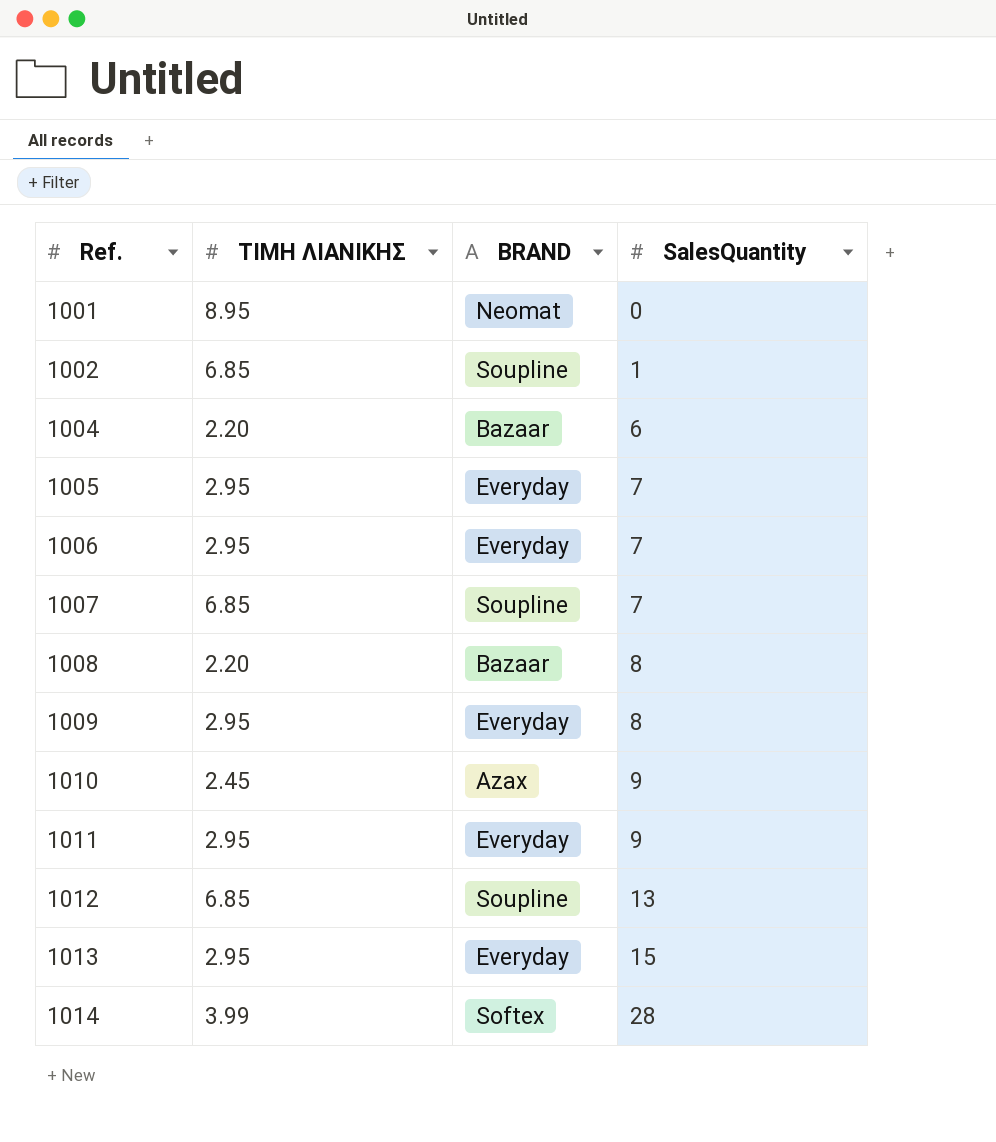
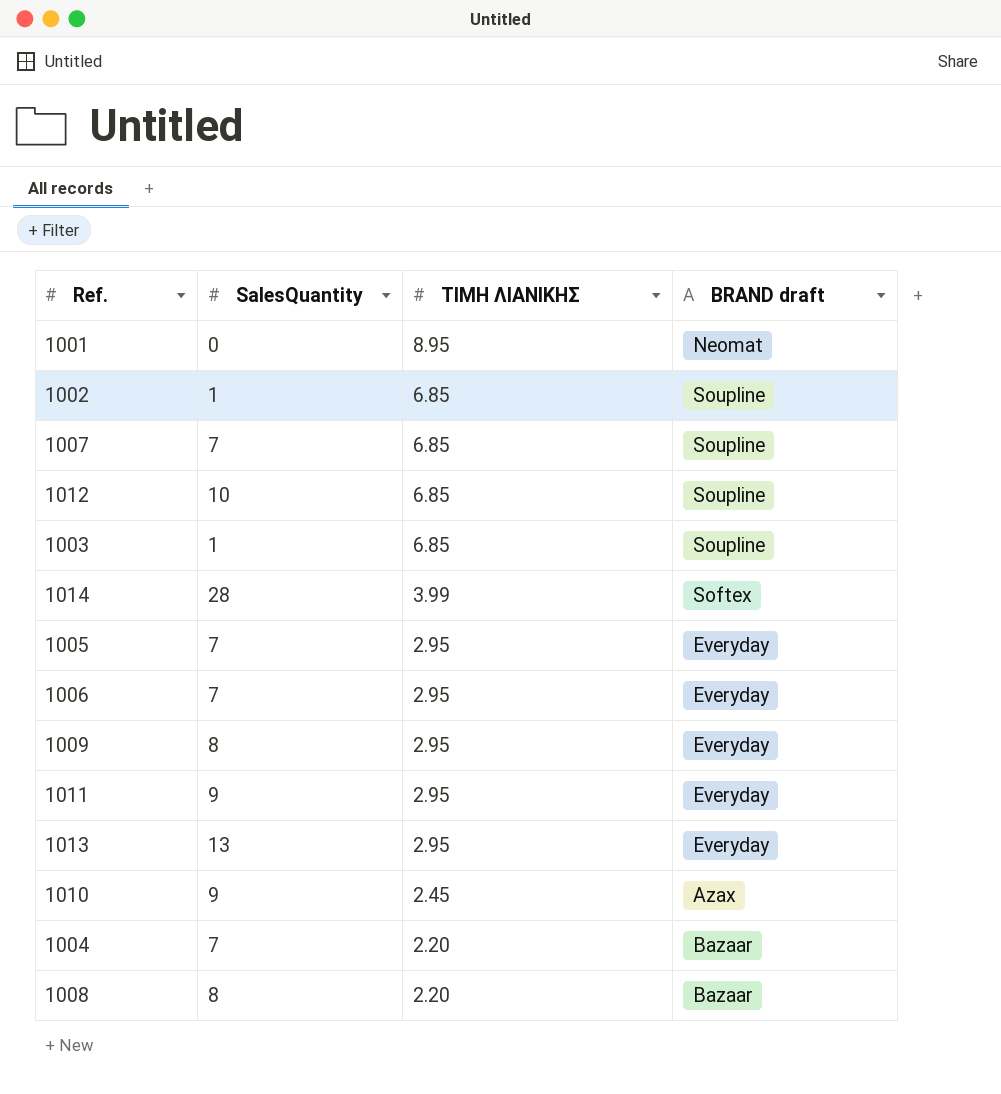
row order: Ref. ascending -> ΤΙΜΗ ΛΙΑΝΙΚΗΣ descending
column SalesQuantity | position: 4 -> 2
column name: BRAND -> BRAND draft
1012 | SalesQuantity: 13 -> 10
row 1003: none -> 1 | 6.85 | Soupline
1013 | SalesQuantity: 15 -> 13
1004 | SalesQuantity: 6 -> 7

